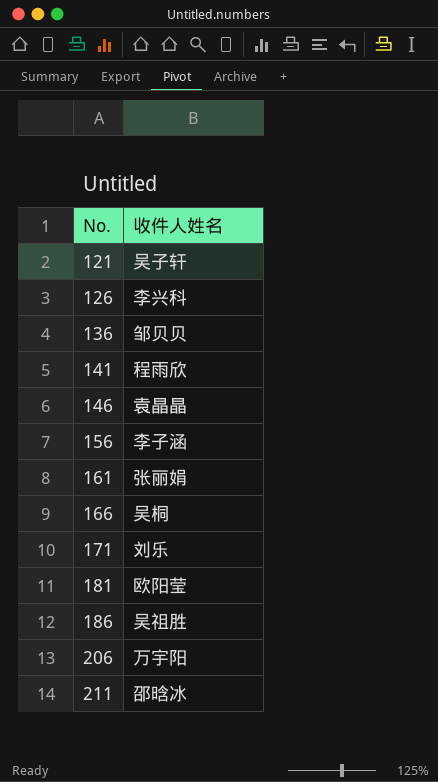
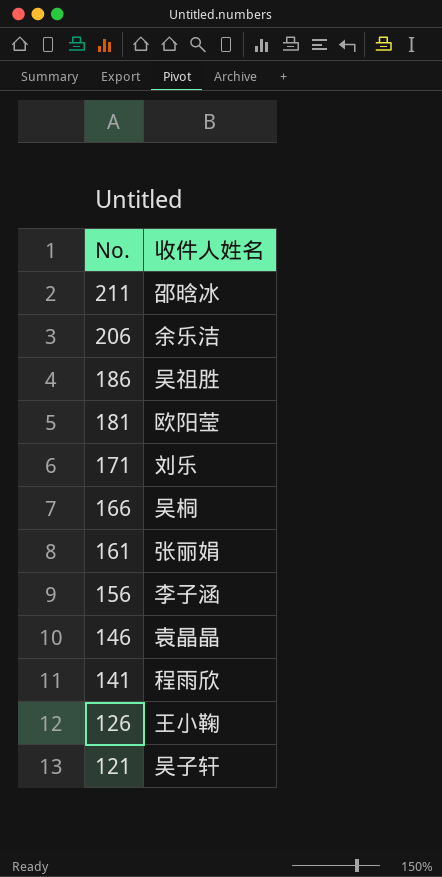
row order: No. ascending -> No. descending
row 136: 邹贝贝 -> none
206 | 收件人姓名: 万宇阳 -> 余乐洁
126 | 收件人姓名: 李兴科 -> 王小鞠

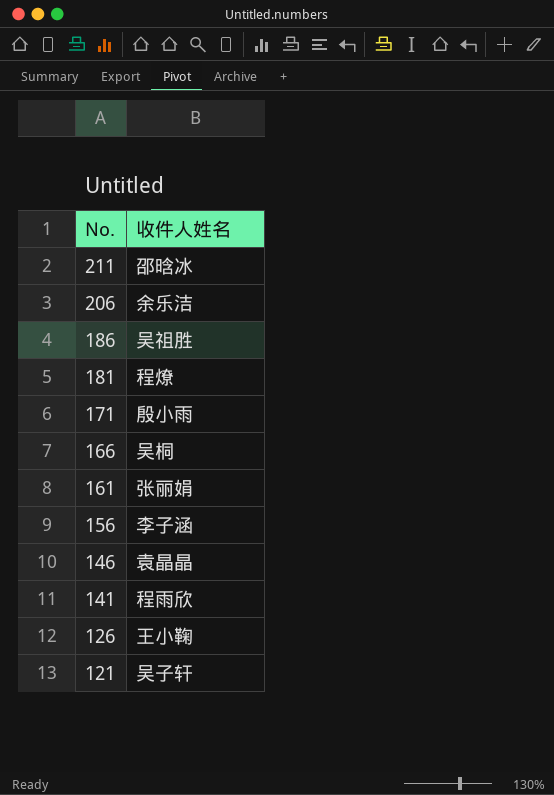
181 | 收件人姓名: 欧阳莹 -> 程燎
171 | 收件人姓名: 刘乐 -> 殷小雨

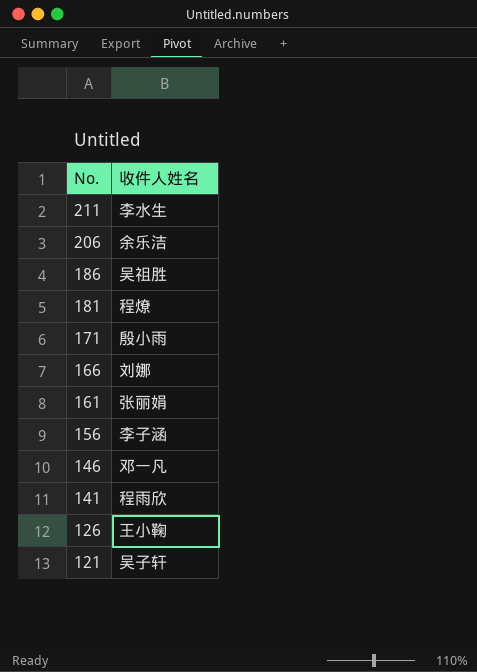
211 | 收件人姓名: 邵晗冰 -> 李水生
166 | 收件人姓名: 吴桐 -> 刘娜
146 | 收件人姓名: 袁晶晶 -> 邓一凡

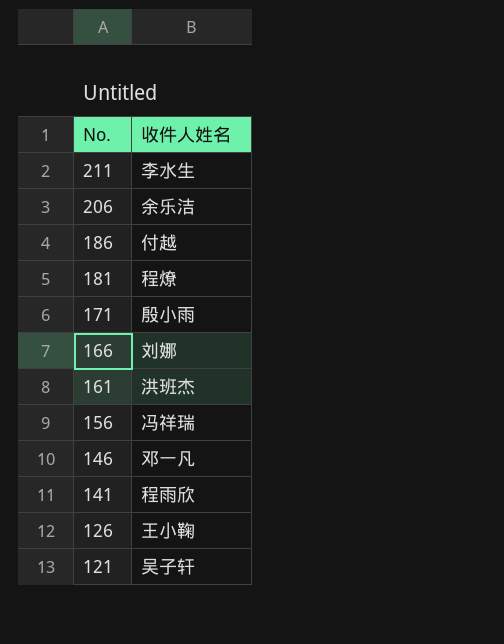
186 | 收件人姓名: 吴祖胜 -> 付越
161 | 收件人姓名: 张丽娟 -> 洪班杰
156 | 收件人姓名: 李子涵 -> 冯祥瑞

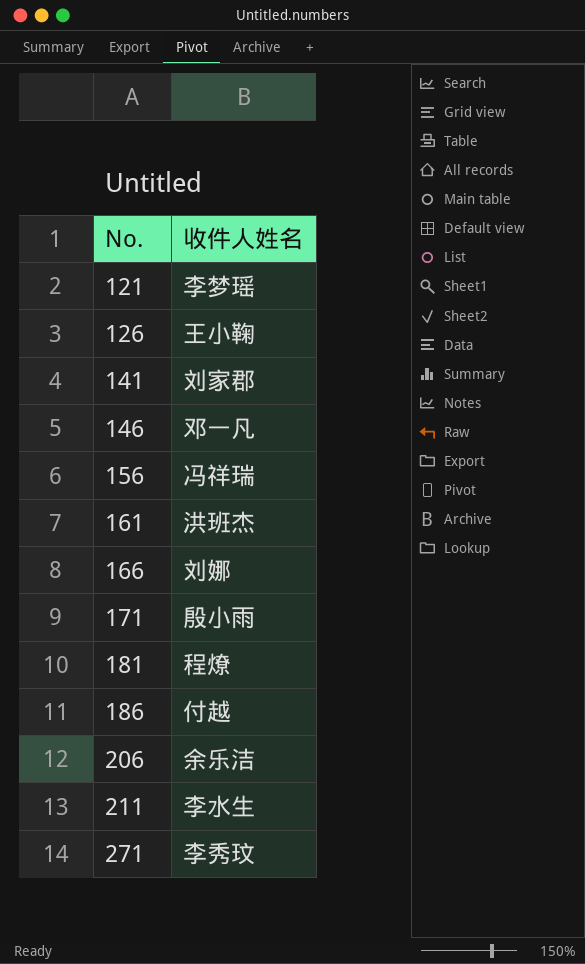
row order: No. descending -> No. ascending
121 | 收件人姓名: 吴子轩 -> 李梦瑶
141 | 收件人姓名: 程雨欣 -> 刘家郡
row 271: none -> 李秀玟

